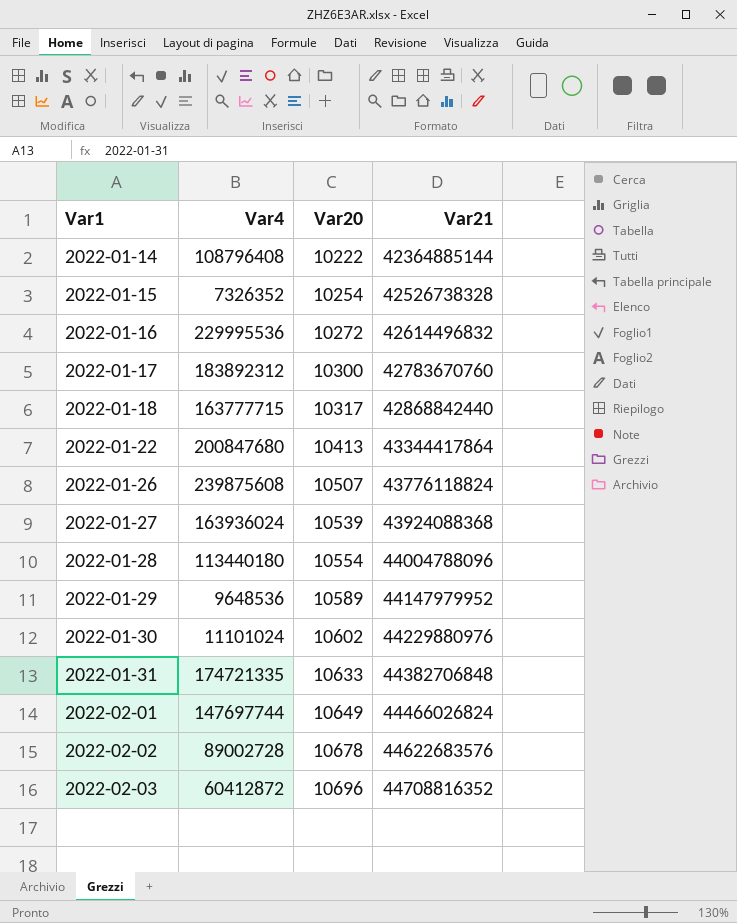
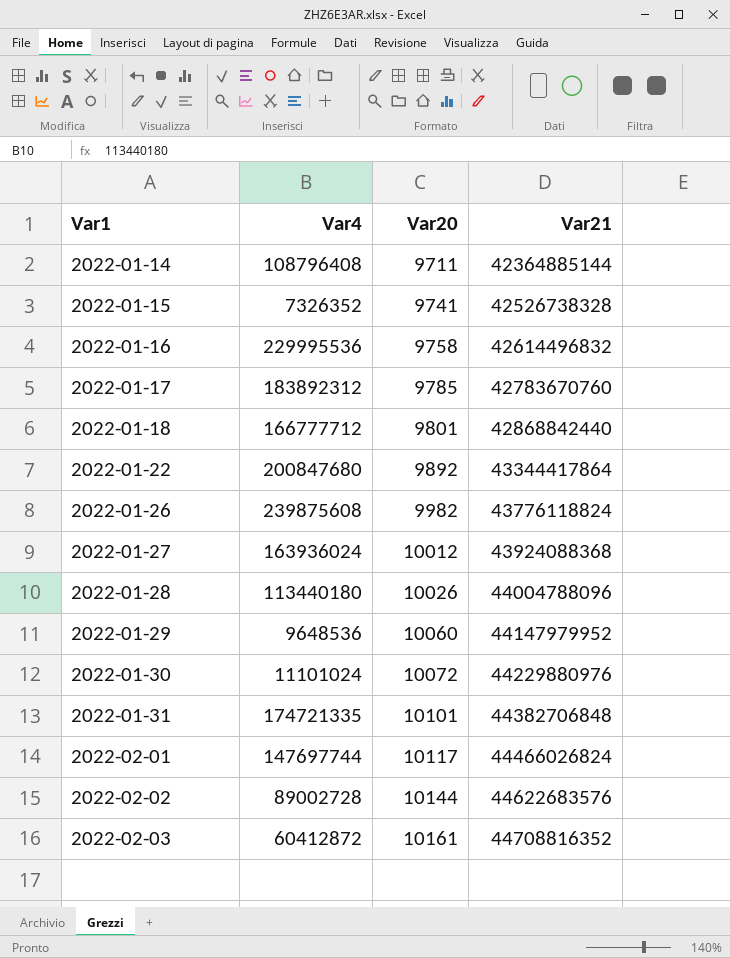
2022-01-14 | Var20: 10222 -> 9711
2022-01-15 | Var20: 10254 -> 9741
2022-01-16 | Var20: 10272 -> 9758
2022-01-17 | Var20: 10300 -> 9785
2022-01-18 | Var4: 163777715 -> 166777712
2022-01-18 | Var20: 10317 -> 9801
2022-01-22 | Var20: 10413 -> 9892
2022-01-26 | Var20: 10507 -> 9982
2022-01-27 | Var20: 10539 -> 10012
2022-01-28 | Var20: 10554 -> 10026
2022-01-29 | Var20: 10589 -> 10060
2022-01-30 | Var20: 10602 -> 10072
2022-01-31 | Var20: 10633 -> 10101
2022-02-01 | Var20: 10649 -> 10117
2022-02-02 | Var20: 10678 -> 10144
2022-02-03 | Var20: 10696 -> 10161

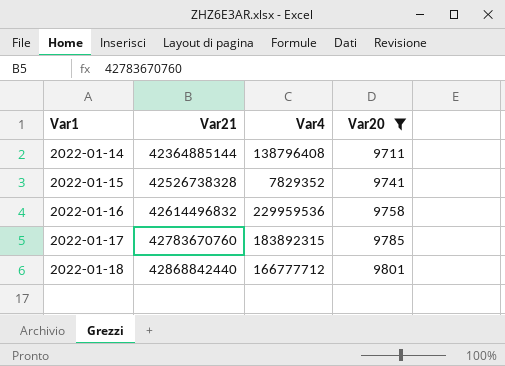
filter: none -> Var20 <= 9801
column Var21 | position: 4 -> 2
2022-01-14 | Var4: 108796408 -> 138796408
2022-01-15 | Var4: 7326352 -> 7829352
2022-01-16 | Var4: 229995536 -> 229959536
2022-01-17 | Var4: 183892312 -> 183892315

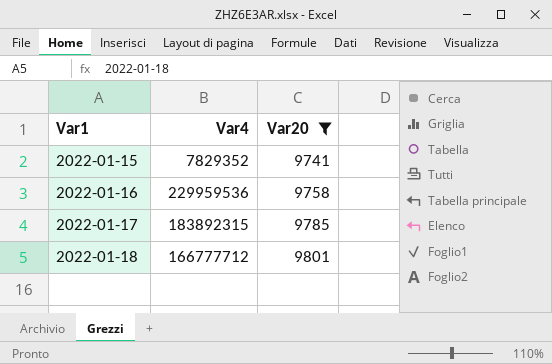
column Var21 | position: 2 -> none
row 2022-01-14: 42364885144 | 138796408 | 9711 -> none

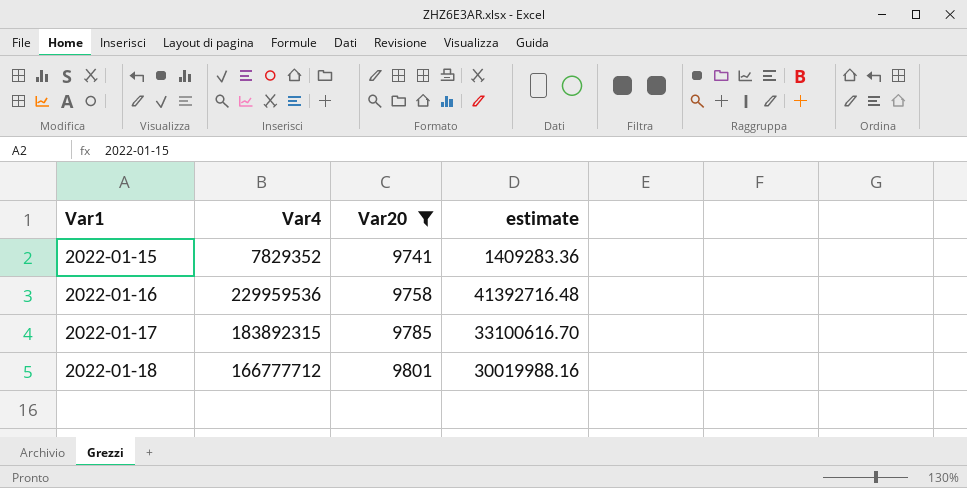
column estimate | formula: none -> [Var4] * 0.18

